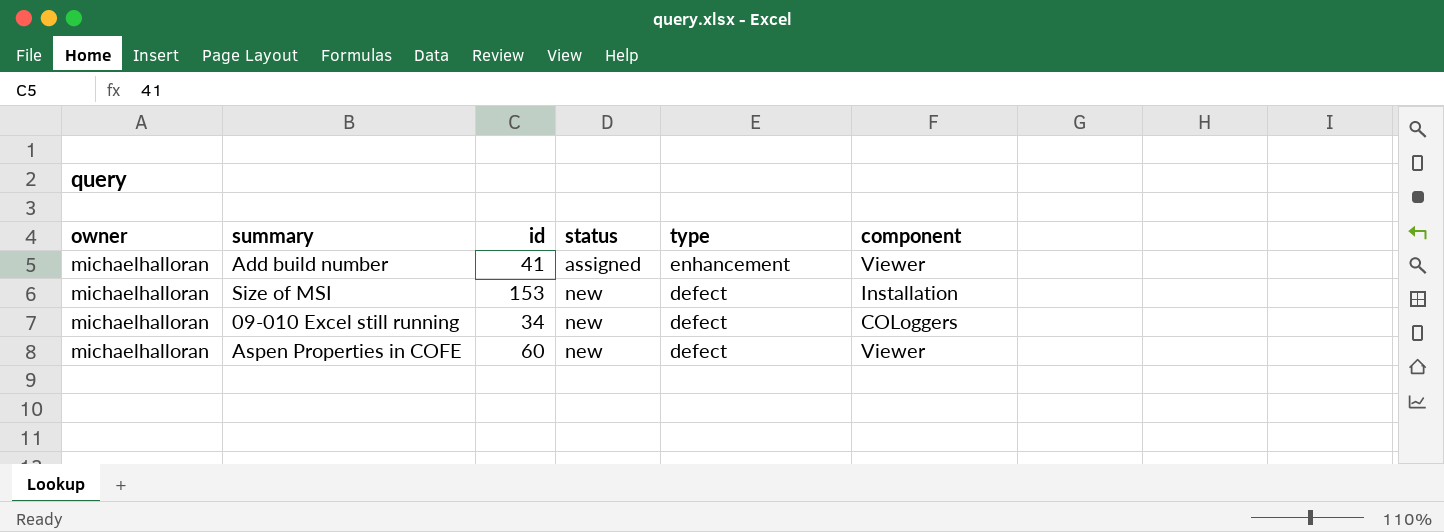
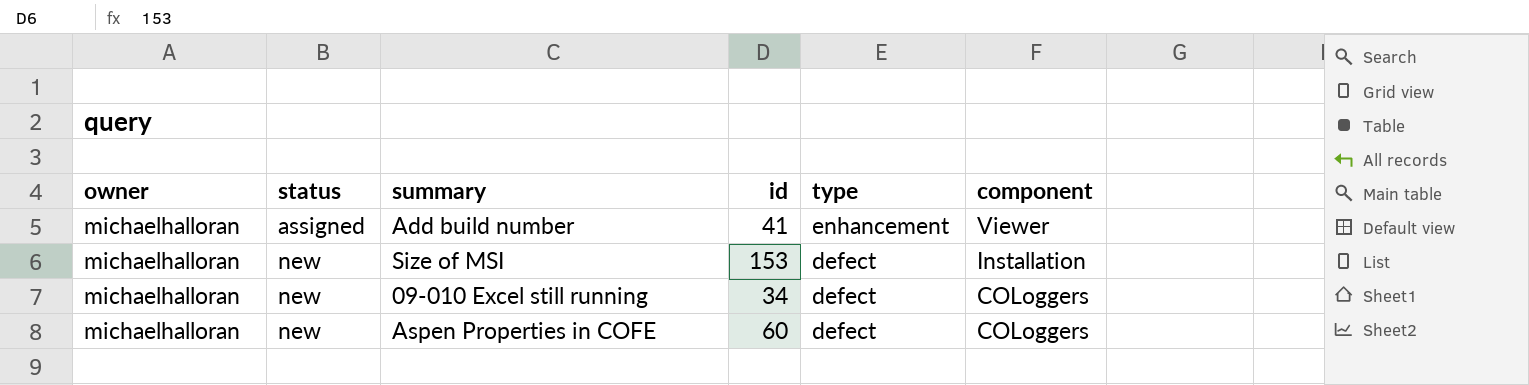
column status | position: 4 -> 2
Aspen Properties in COFE | component: Viewer -> COLoggers

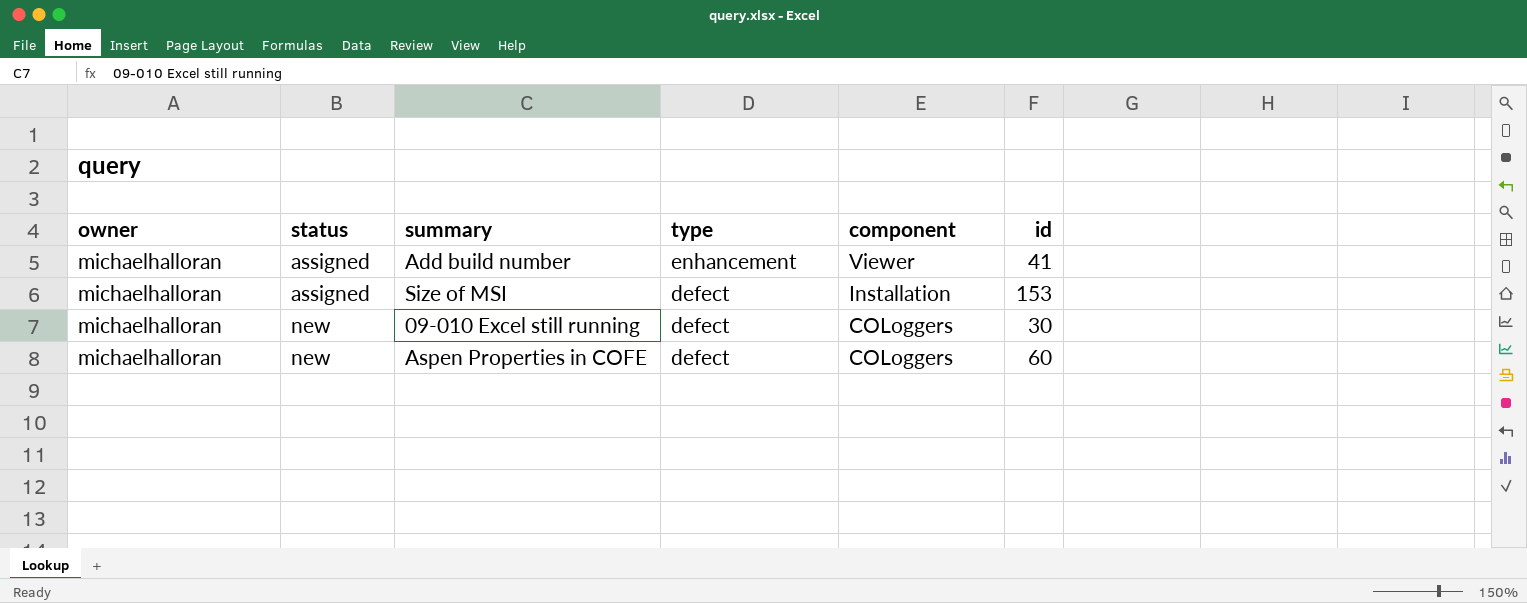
column id | position: 4 -> 6
Size of MSI | status: new -> assigned
09-010 Excel still running | id: 34 -> 30

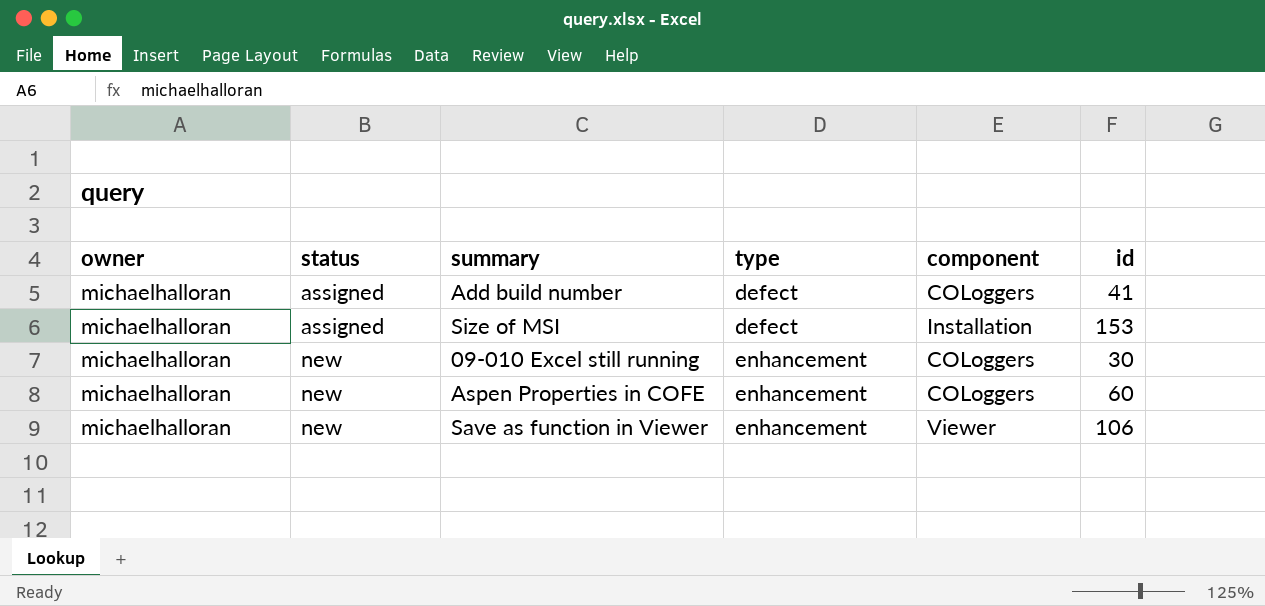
Add build number | type: enhancement -> defect
Add build number | component: Viewer -> COLoggers
09-010 Excel still running | type: defect -> enhancement
Aspen Properties in COFE | type: defect -> enhancement
row Save as function in Viewer: none -> michaelhalloran | new | enhancement | Viewer | 106

